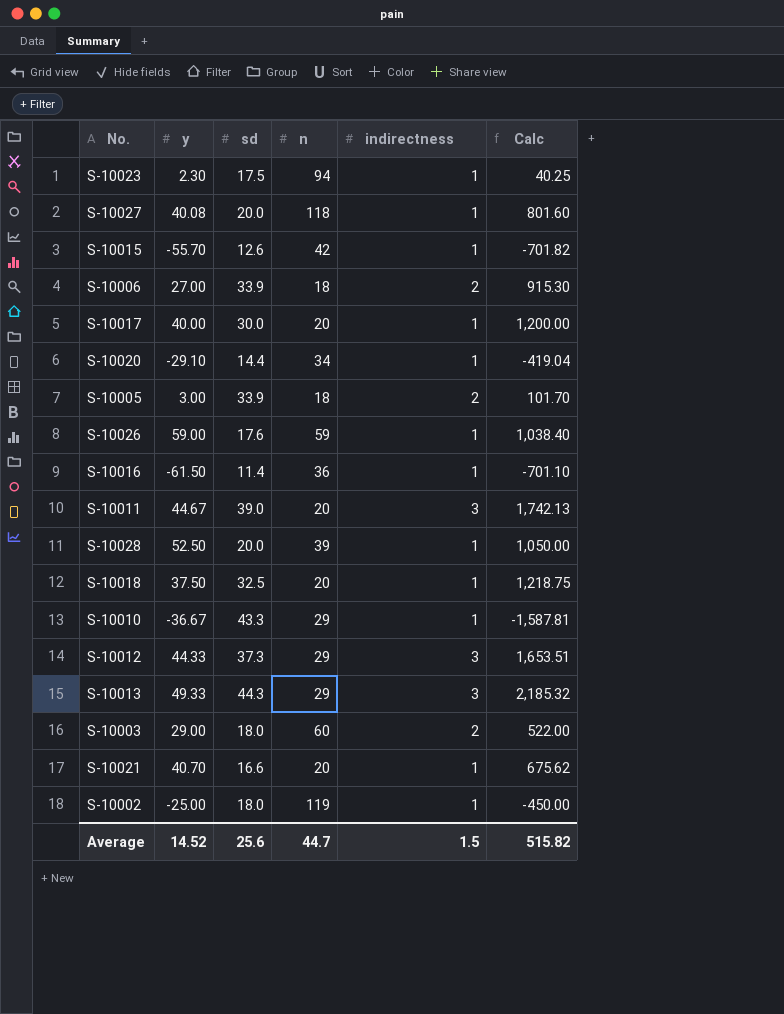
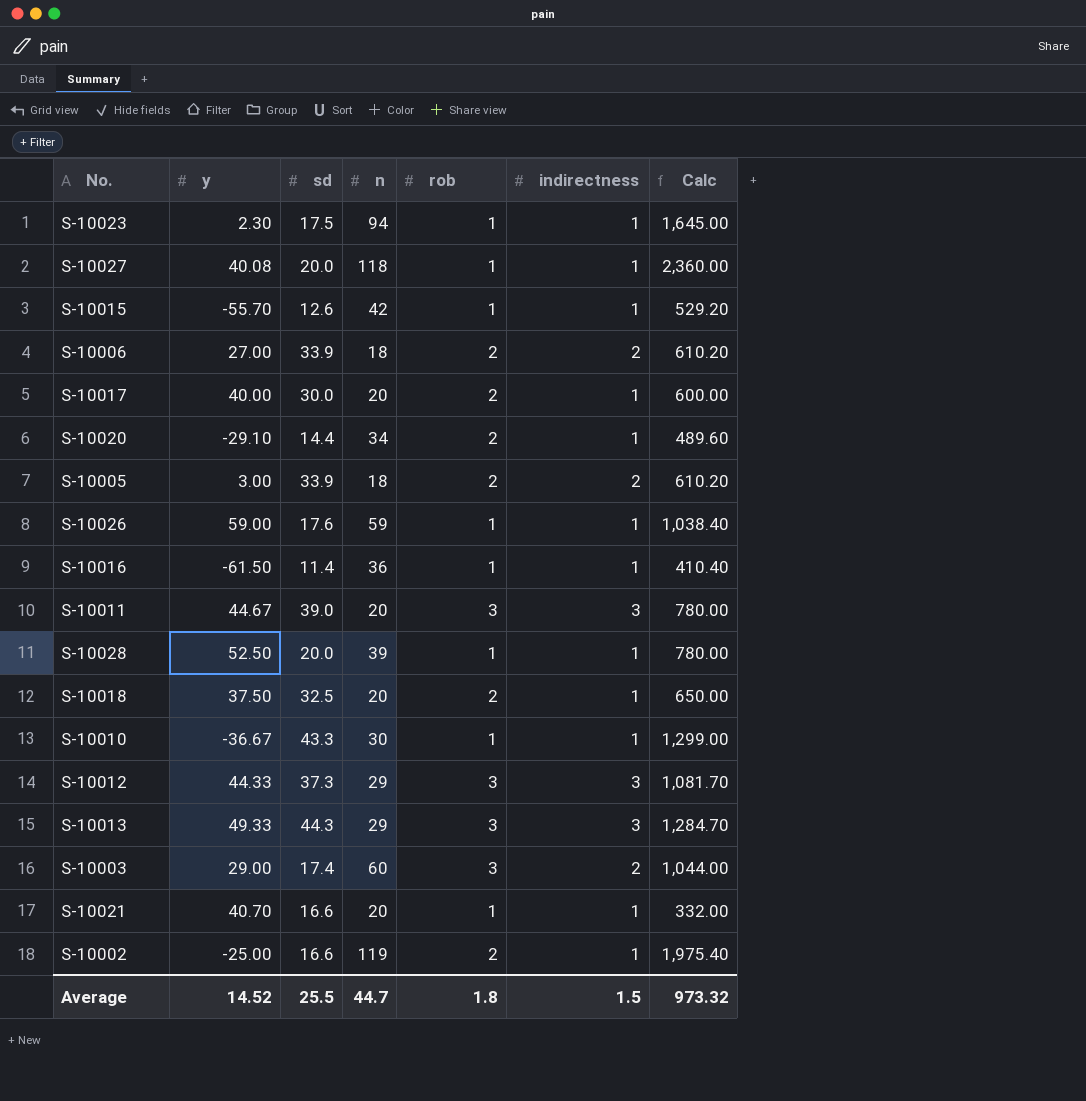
column rob | position: none -> 5
column Calc | formula: [y] * [sd] -> [sd] * [n]
S-10010 | n: 29 -> 30
S-10003 | sd: 18.0 -> 17.4
S-10002 | sd: 18.0 -> 16.6
Average | sd: 25.6 -> 25.5
Average | Calc: 515.82 -> 973.32

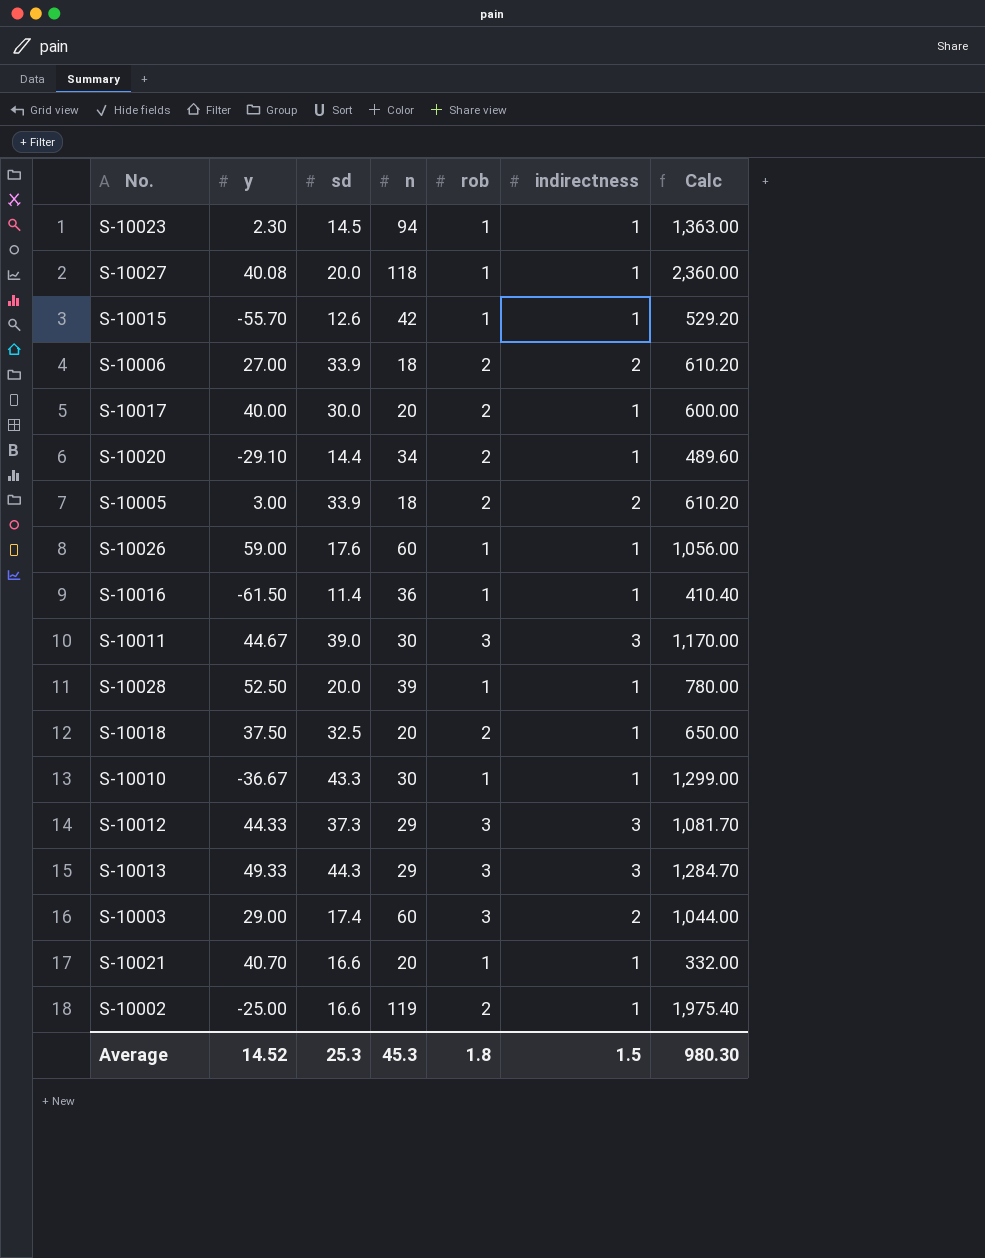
S-10023 | sd: 17.5 -> 14.5
S-10023 | Calc: 1,645.00 -> 1,363.00
S-10026 | n: 59 -> 60
S-10026 | Calc: 1,038.40 -> 1,056.00
S-10011 | n: 20 -> 30
S-10011 | Calc: 780.00 -> 1,170.00
Average | sd: 25.5 -> 25.3
Average | n: 44.7 -> 45.3
Average | Calc: 973.32 -> 980.30

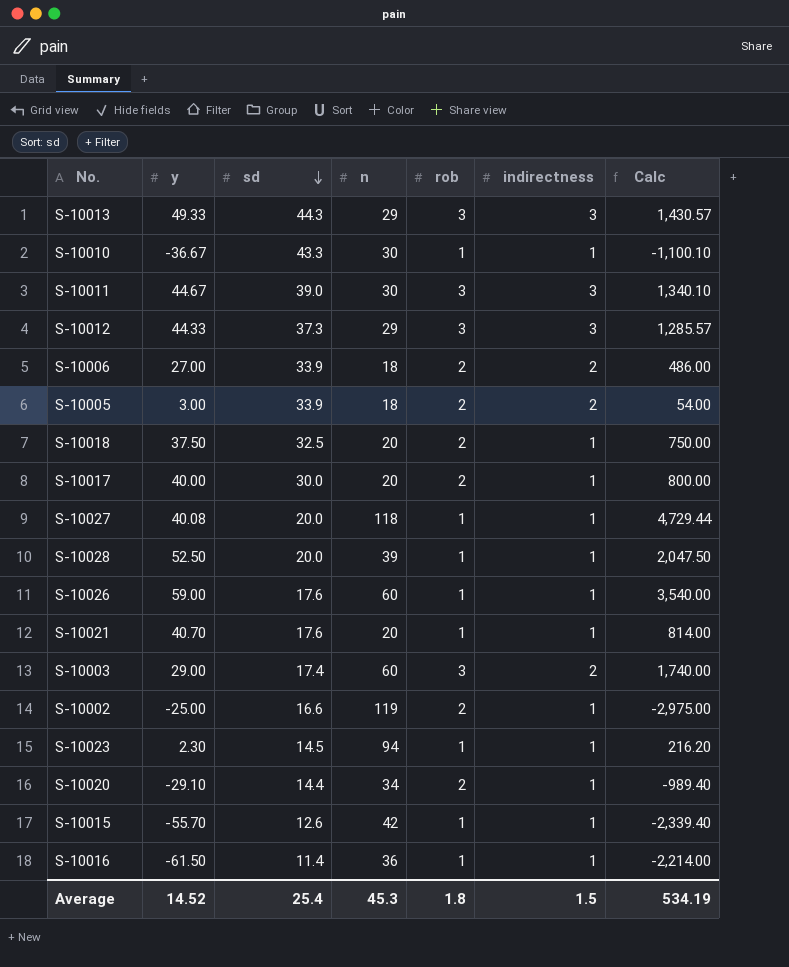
row order: none -> sd descending
column Calc | formula: [sd] * [n] -> [y] * [n]
S-10021 | sd: 16.6 -> 17.6
Average | sd: 25.3 -> 25.4
Average | Calc: 980.30 -> 534.19

